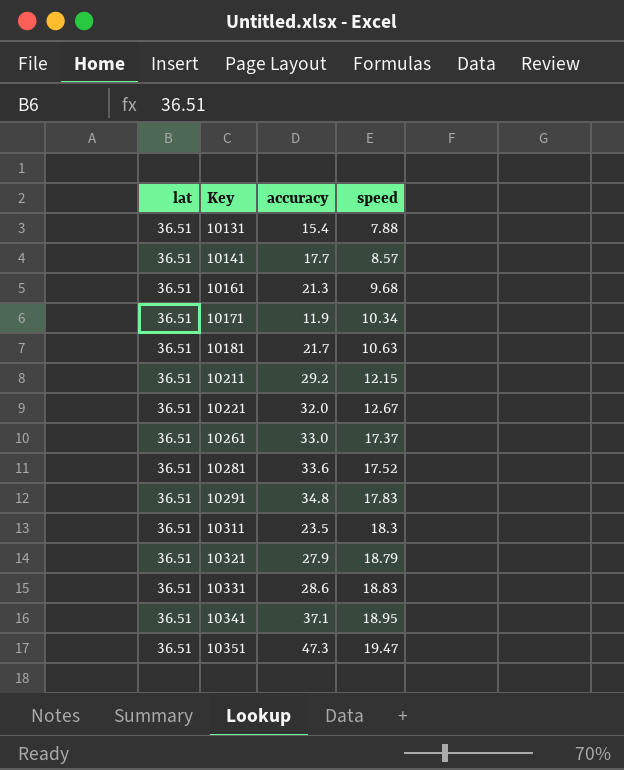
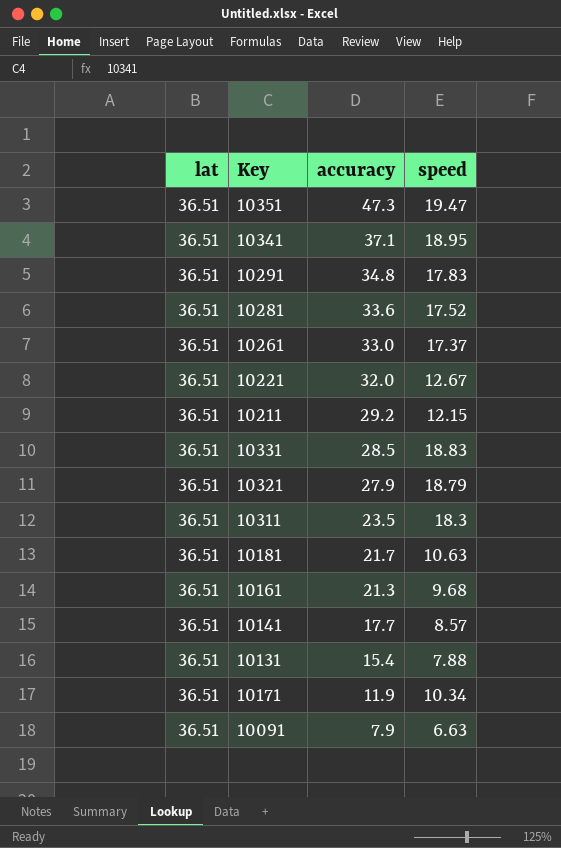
row order: Key ascending -> accuracy descending
10331 | accuracy: 28.6 -> 28.5
row 10091: none -> 36.51 | 7.9 | 6.63

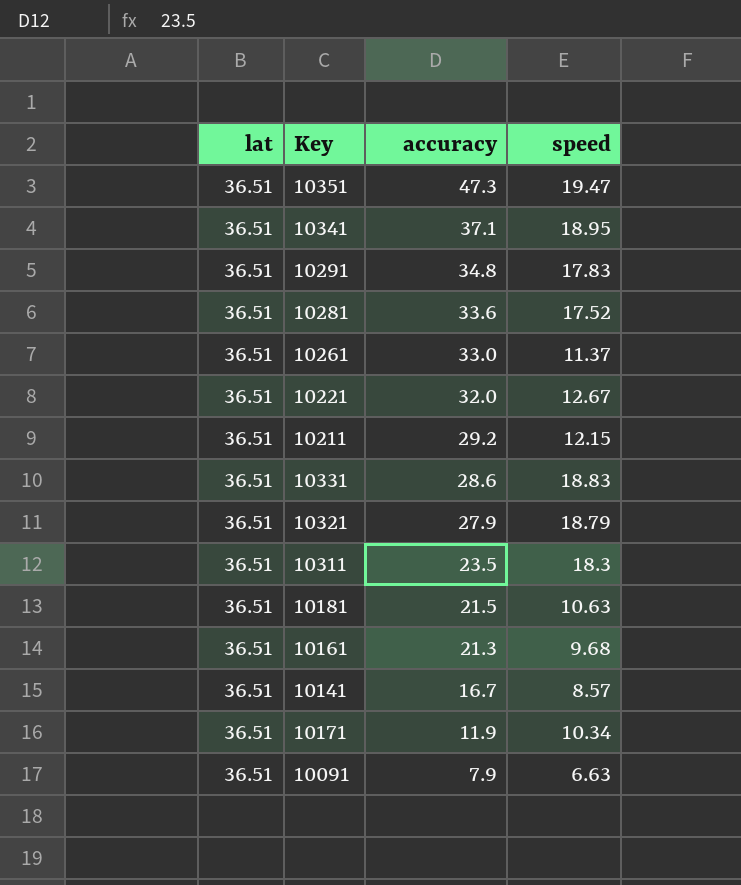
row 10131: 36.51 | 15.4 | 7.88 -> none
10261 | speed: 17.37 -> 11.37
10331 | accuracy: 28.5 -> 28.6
10181 | accuracy: 21.7 -> 21.5
10141 | accuracy: 17.7 -> 16.7

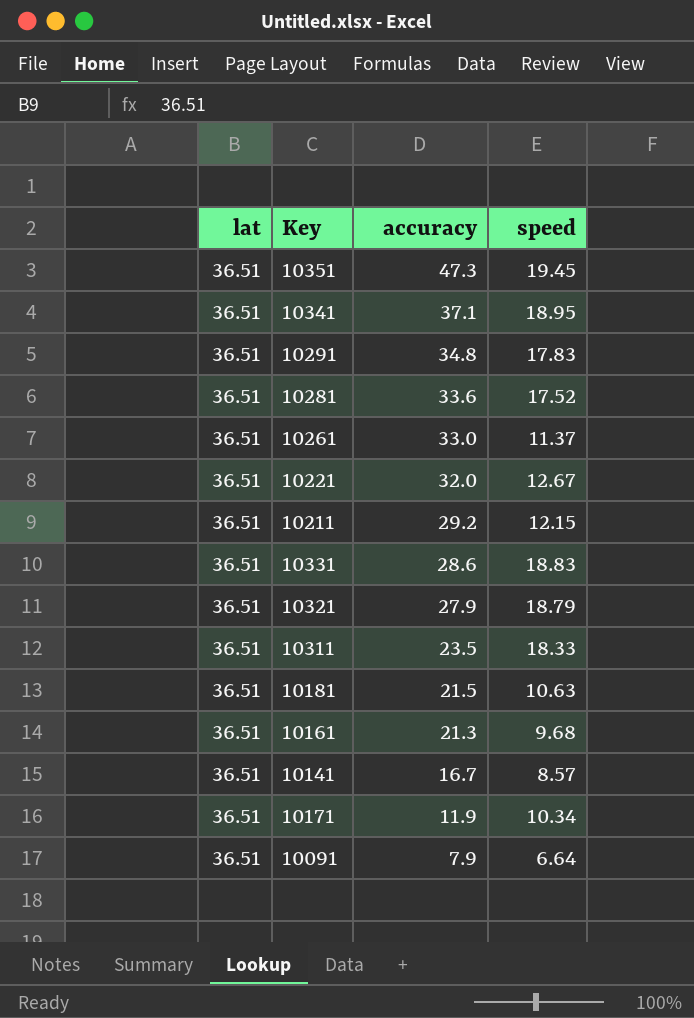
10351 | speed: 19.47 -> 19.45
10311 | speed: 18.3 -> 18.33
10091 | speed: 6.63 -> 6.64

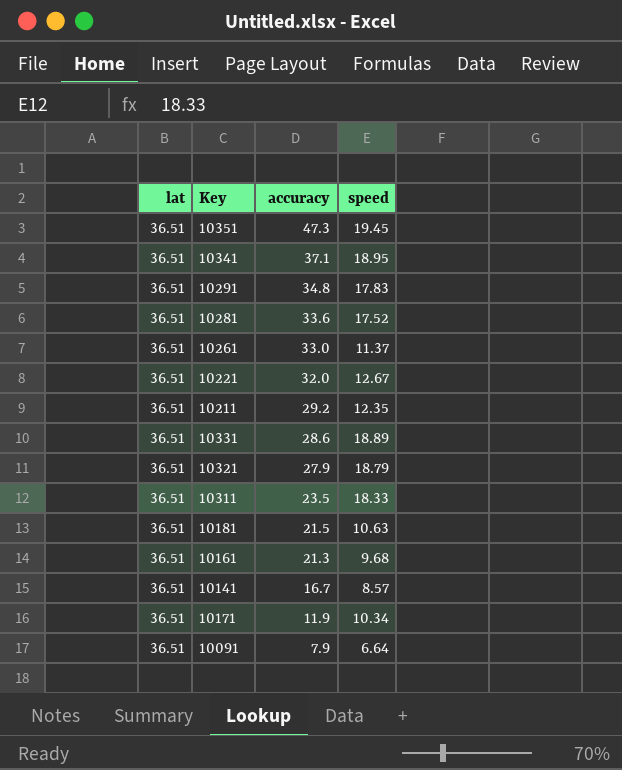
10211 | speed: 12.15 -> 12.35
10331 | speed: 18.83 -> 18.89

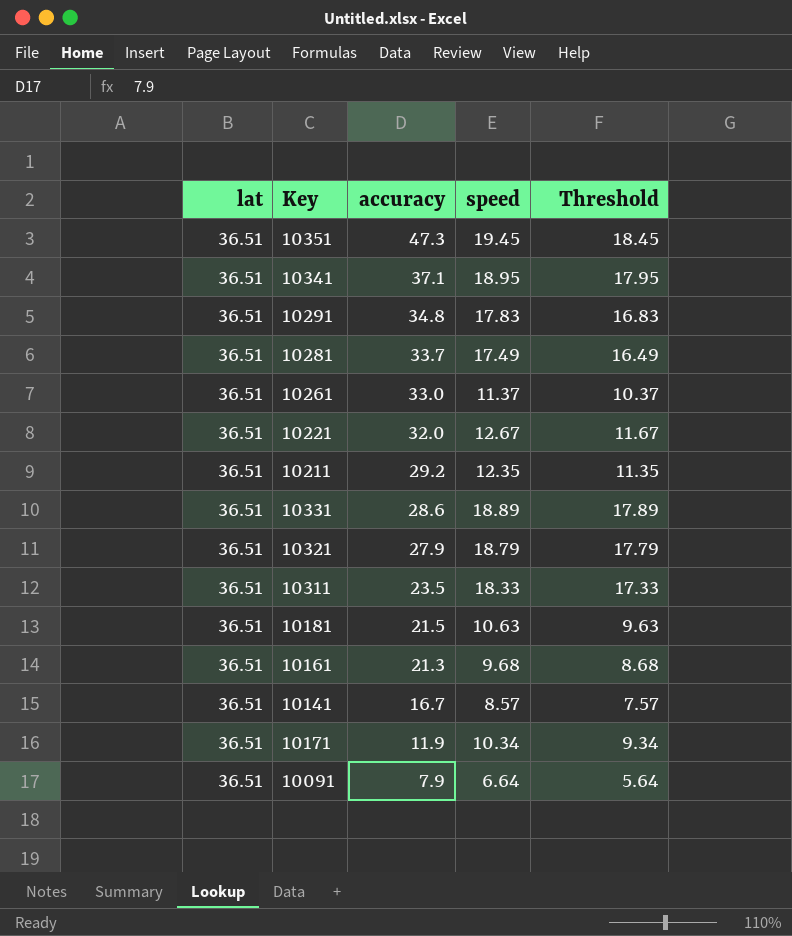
column Threshold | formula: none -> [speed] - 1
10281 | accuracy: 33.6 -> 33.7
10281 | speed: 17.52 -> 17.49

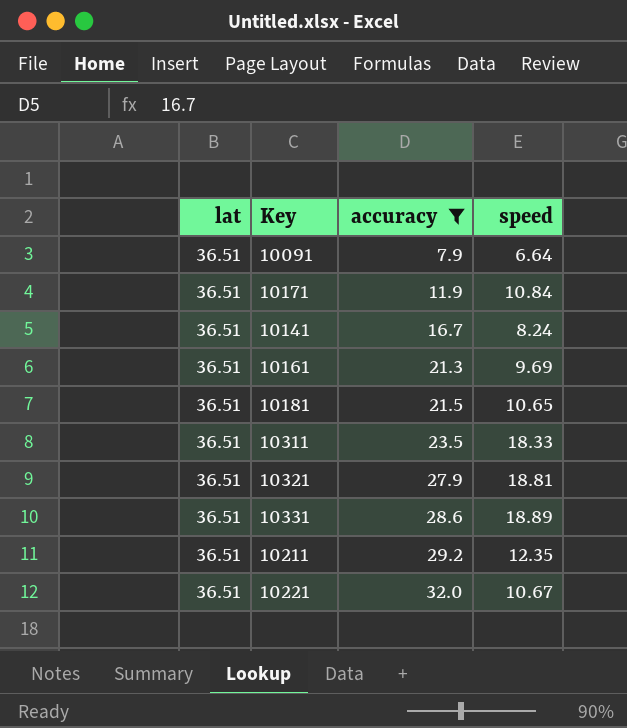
filter: none -> accuracy <= 32.0
row order: accuracy descending -> accuracy ascending
column Threshold | formula: [speed] - 1 -> none
10171 | speed: 10.34 -> 10.84
10141 | speed: 8.57 -> 8.24
10161 | speed: 9.68 -> 9.69
10181 | speed: 10.63 -> 10.65
10321 | speed: 18.79 -> 18.81
10221 | speed: 12.67 -> 10.67

